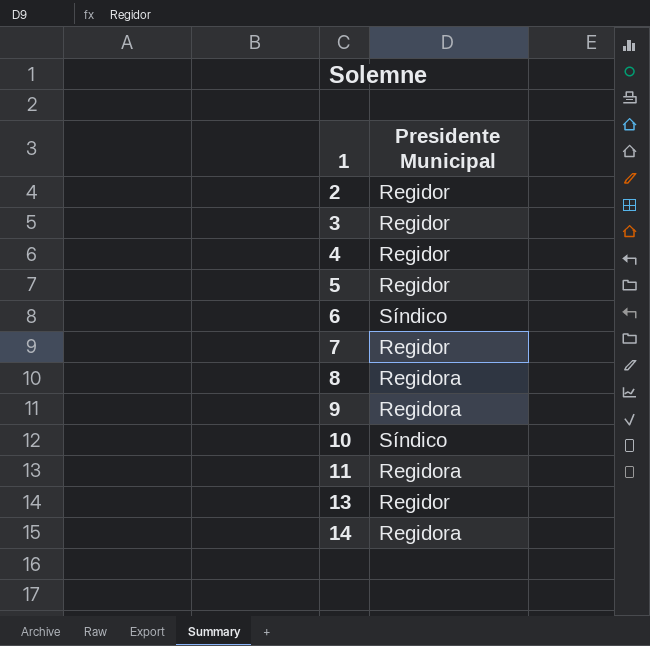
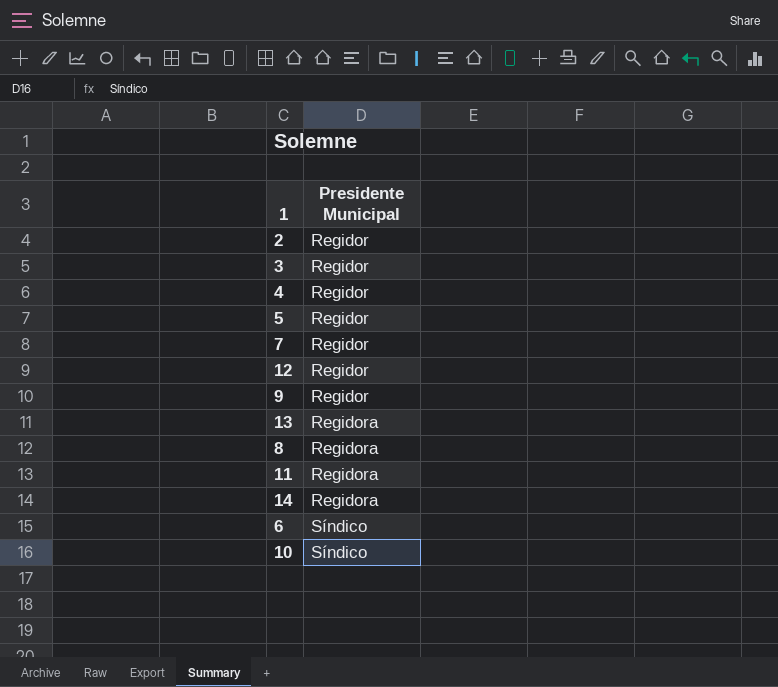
row order: 1 ascending -> Presidente Municipal ascending
row 12: none -> Regidor
9 | Presidente Municipal: Regidora -> Regidor
13 | Presidente Municipal: Regidor -> Regidora

